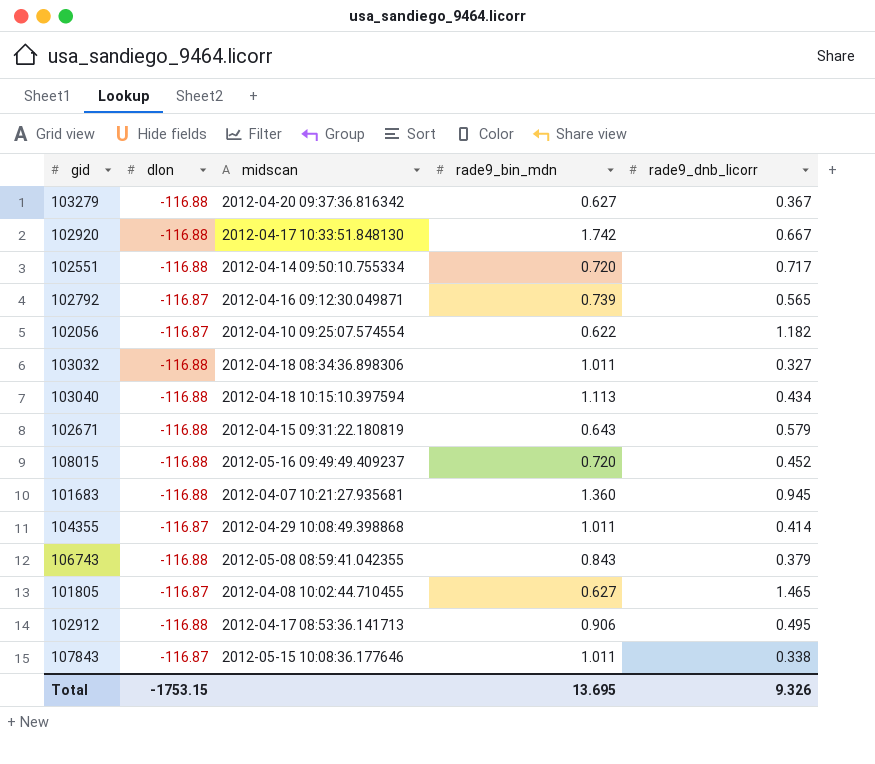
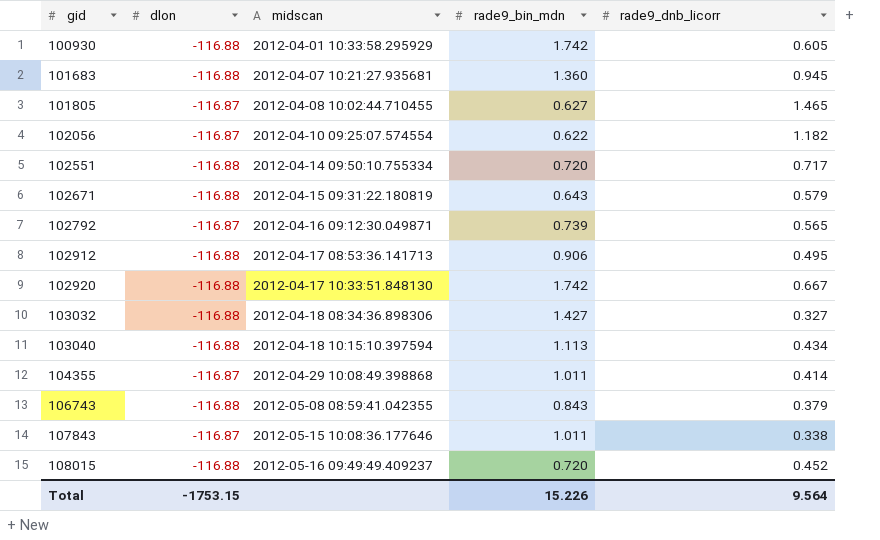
row order: none -> gid ascending
row 103279: -116.88 | 2012-04-20 09:37:36.816342 | 0.627 | 0.367 -> none
row 100930: none -> -116.88 | 2012-04-01 10:33:58.295929 | 1.742 | 0.605
103032 | rade9_bin_mdn: 1.011 -> 1.427
Total | rade9_bin_mdn: 13.695 -> 15.226
Total | rade9_dnb_licorr: 9.326 -> 9.564

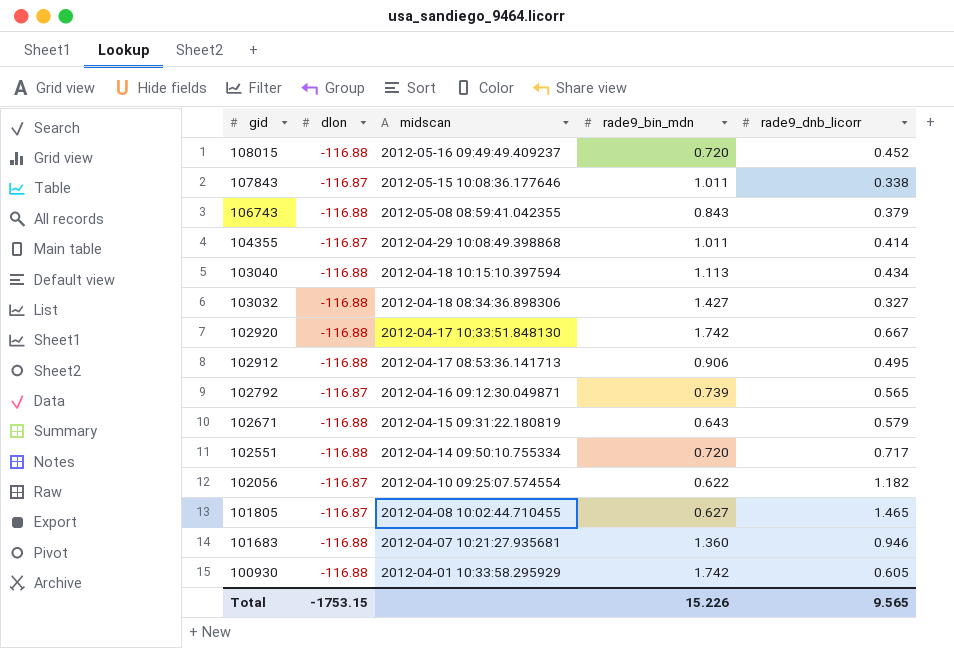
row order: gid ascending -> gid descending
101683 | rade9_dnb_licorr: 0.945 -> 0.946
Total | rade9_dnb_licorr: 9.564 -> 9.565

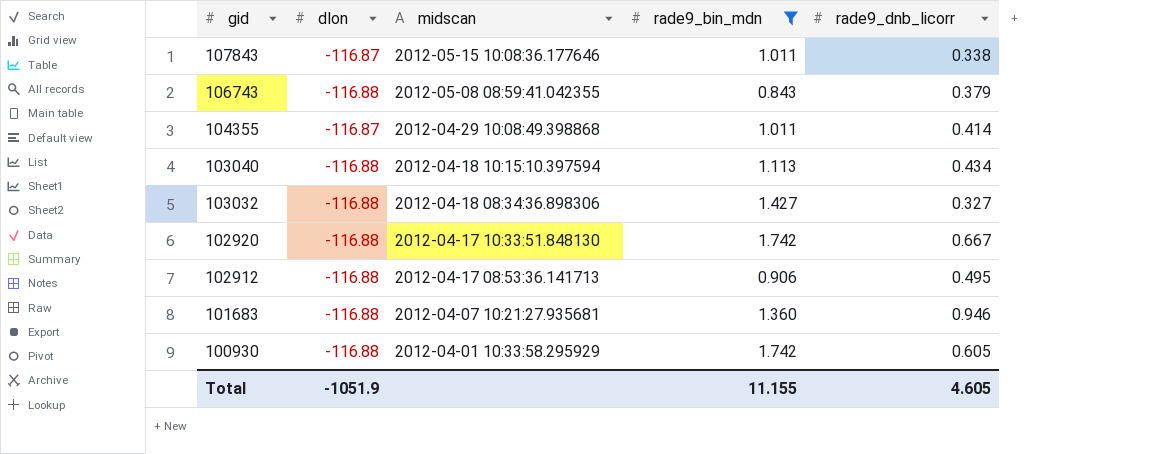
filter: none -> rade9_bin_mdn >= 0.843
Total | dlon: -1753.15 -> -1051.9
Total | rade9_bin_mdn: 15.226 -> 11.155
Total | rade9_dnb_licorr: 9.565 -> 4.605

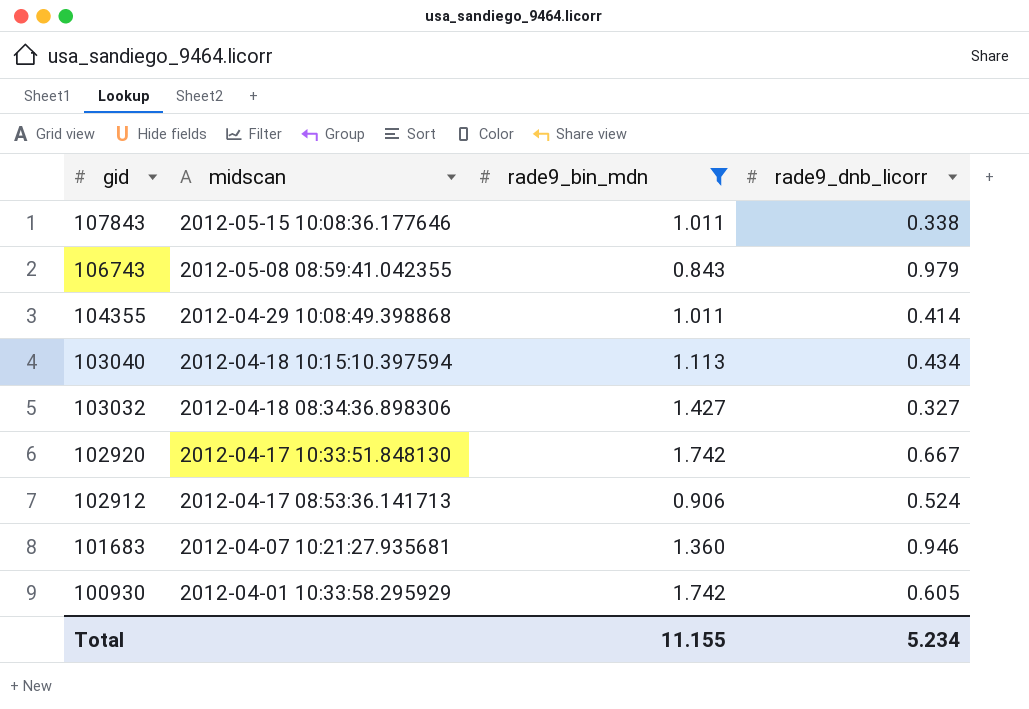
column dlon | position: 2 -> none
106743 | rade9_dnb_licorr: 0.379 -> 0.979
102912 | rade9_dnb_licorr: 0.495 -> 0.524
Total | rade9_dnb_licorr: 4.605 -> 5.234

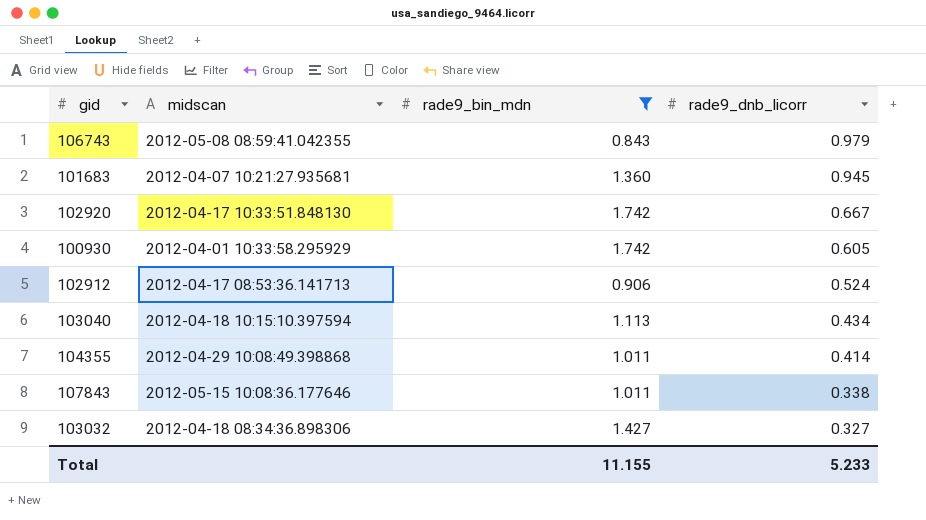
row order: gid descending -> rade9_dnb_licorr descending
101683 | rade9_dnb_licorr: 0.946 -> 0.945
Total | rade9_dnb_licorr: 5.234 -> 5.233

